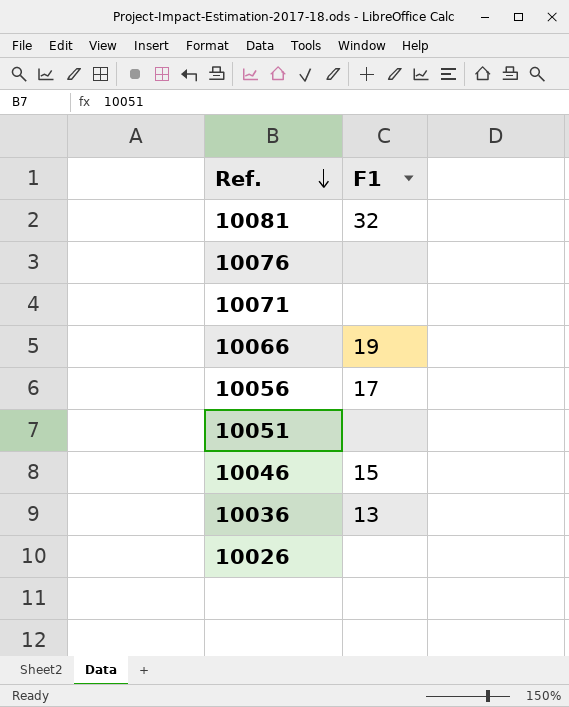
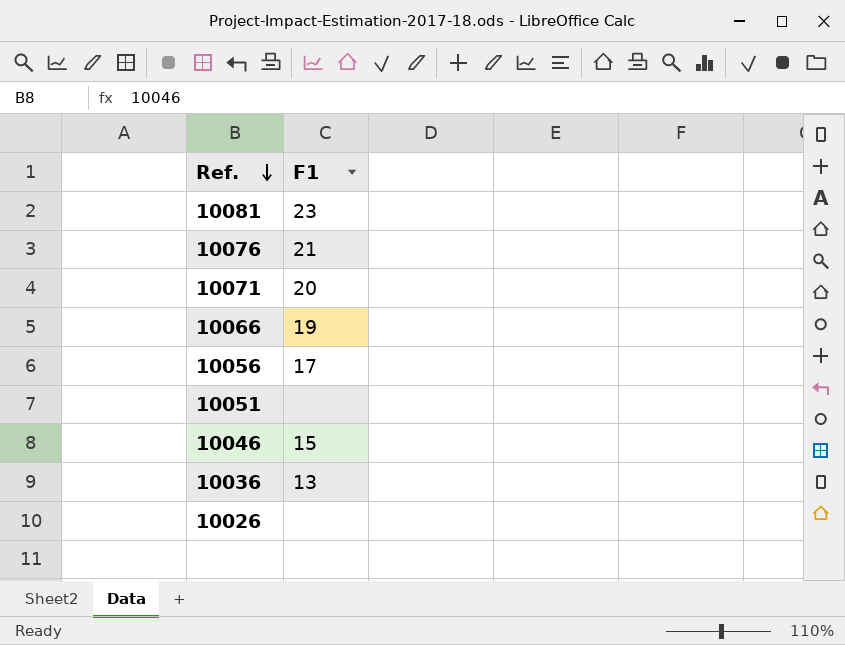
10081 | F1: 32 -> 23
10076 | F1: none -> 21
10071 | F1: none -> 20

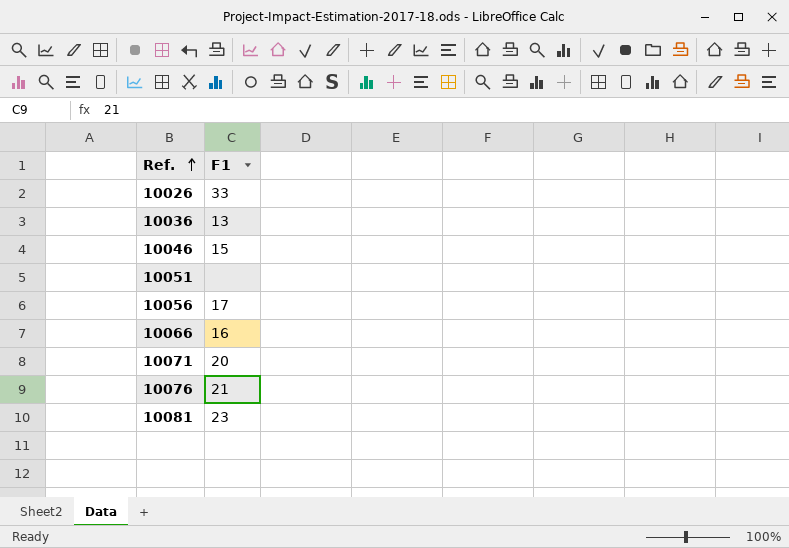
row order: Ref. descending -> Ref. ascending
10026 | F1: none -> 33
10066 | F1: 19 -> 16

